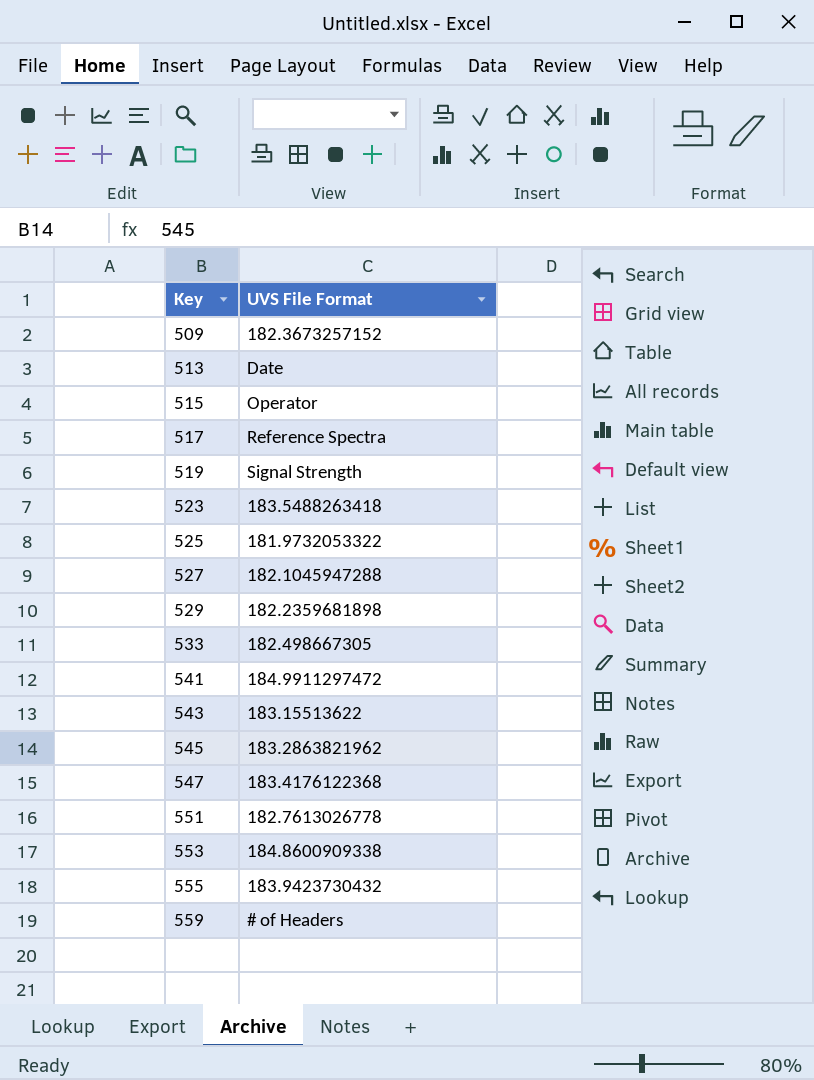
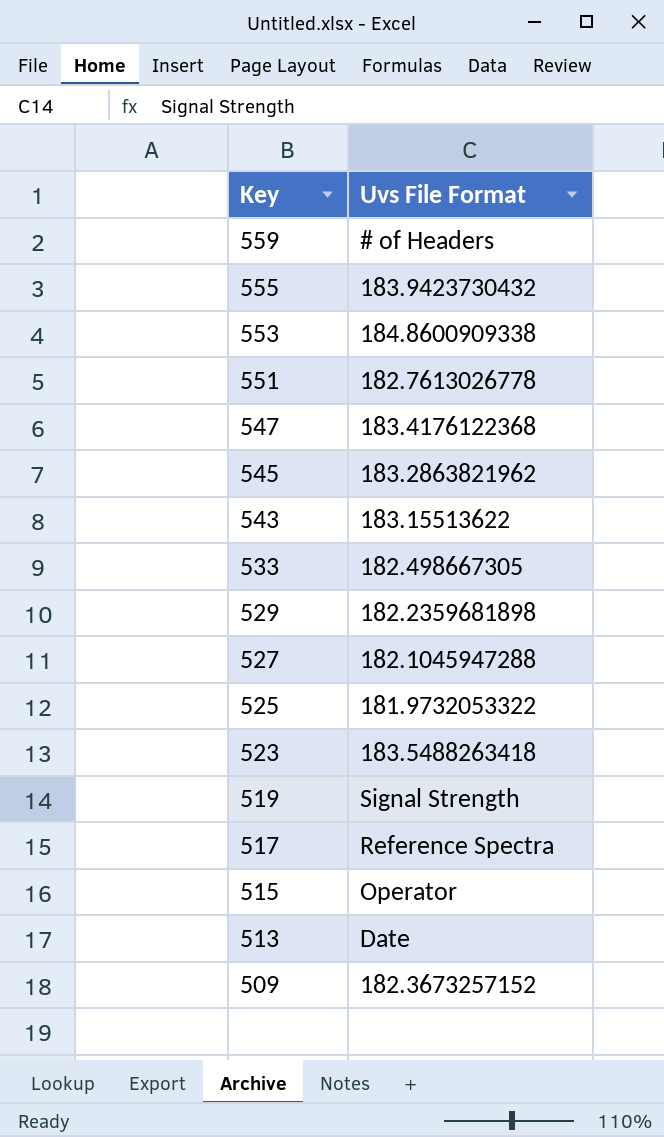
row order: Key ascending -> Key descending
column name: UVS File Format -> Uvs File Format
row 541: 184.9911297472 -> none

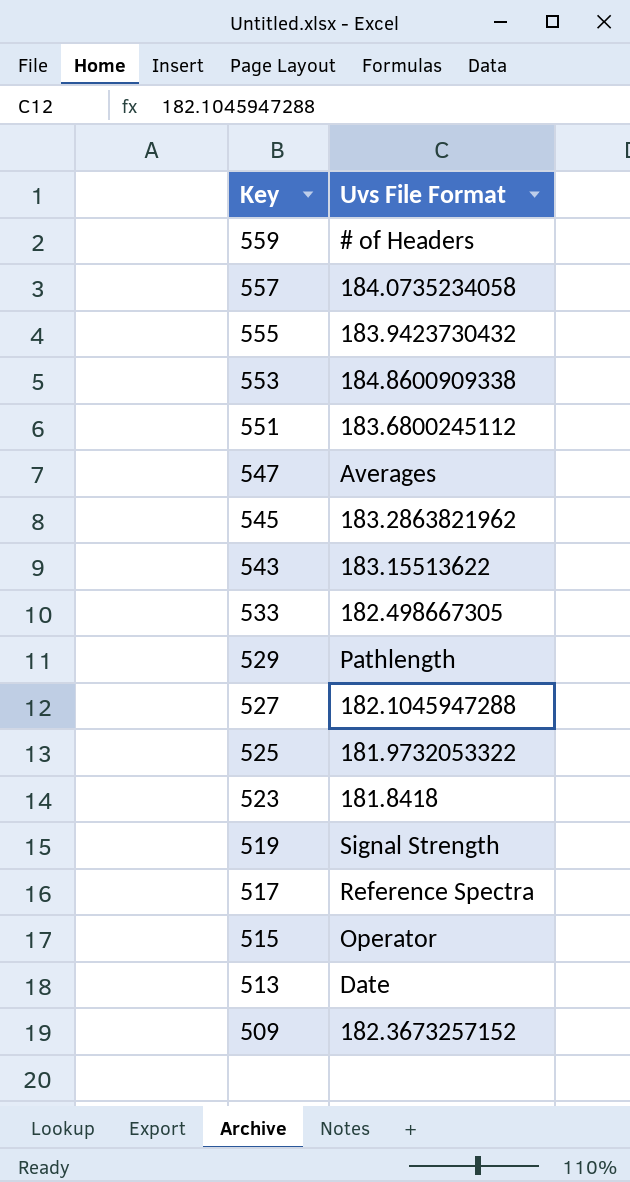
row 557: none -> 184.0735234058
551 | Uvs File Format: 182.7613026778 -> 183.6800245112
547 | Uvs File Format: 183.4176122368 -> Averages
529 | Uvs File Format: 182.2359681898 -> Pathlength
523 | Uvs File Format: 183.5488263418 -> 181.8418

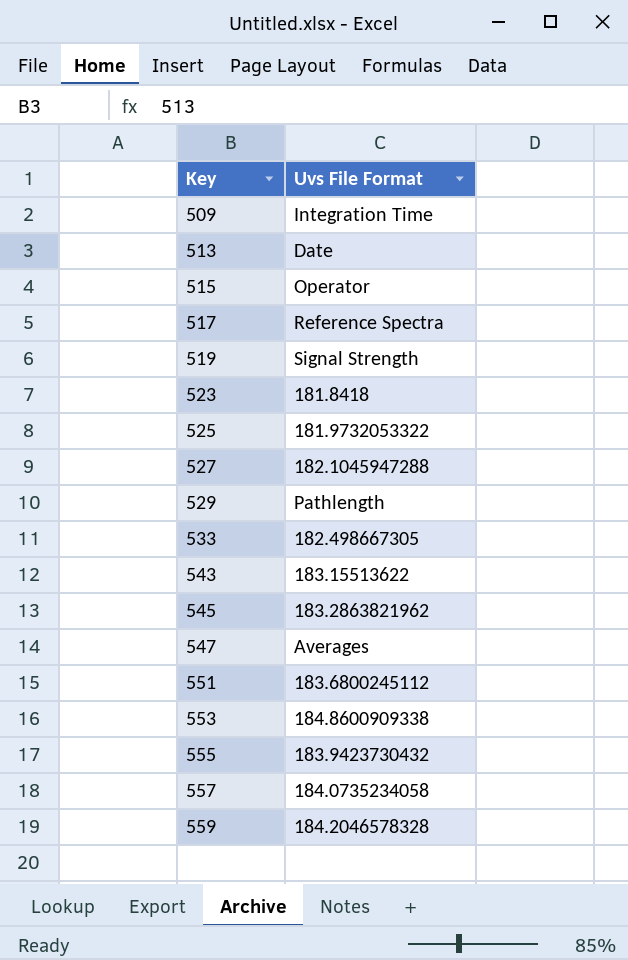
row order: Key descending -> Key ascending
509 | Uvs File Format: 182.3673257152 -> Integration Time
559 | Uvs File Format: # of Headers -> 184.2046578328

